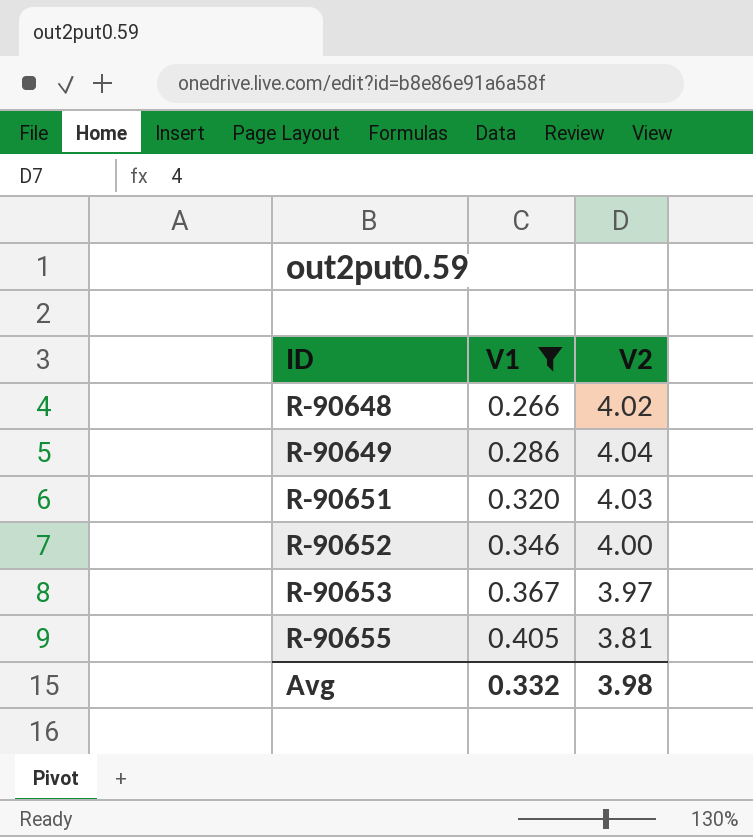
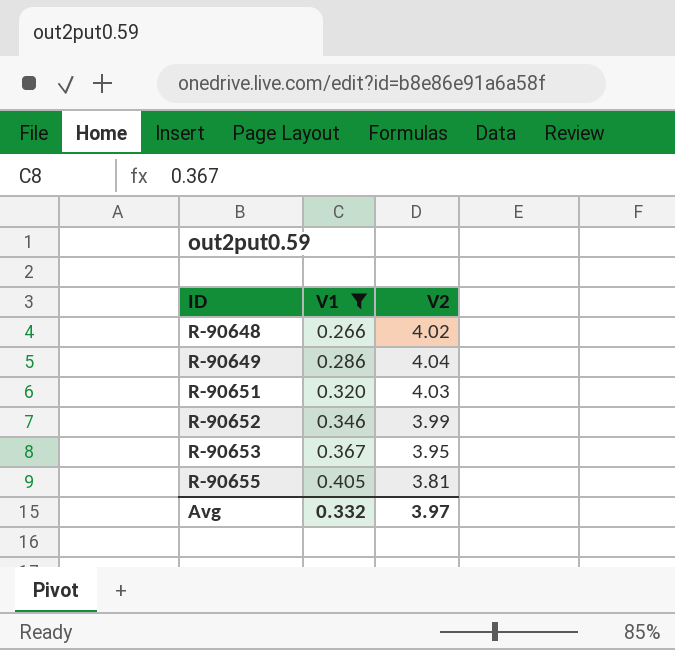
R-90652 | V2: 4.00 -> 3.99
R-90653 | V2: 3.97 -> 3.95
Avg | V2: 3.98 -> 3.97

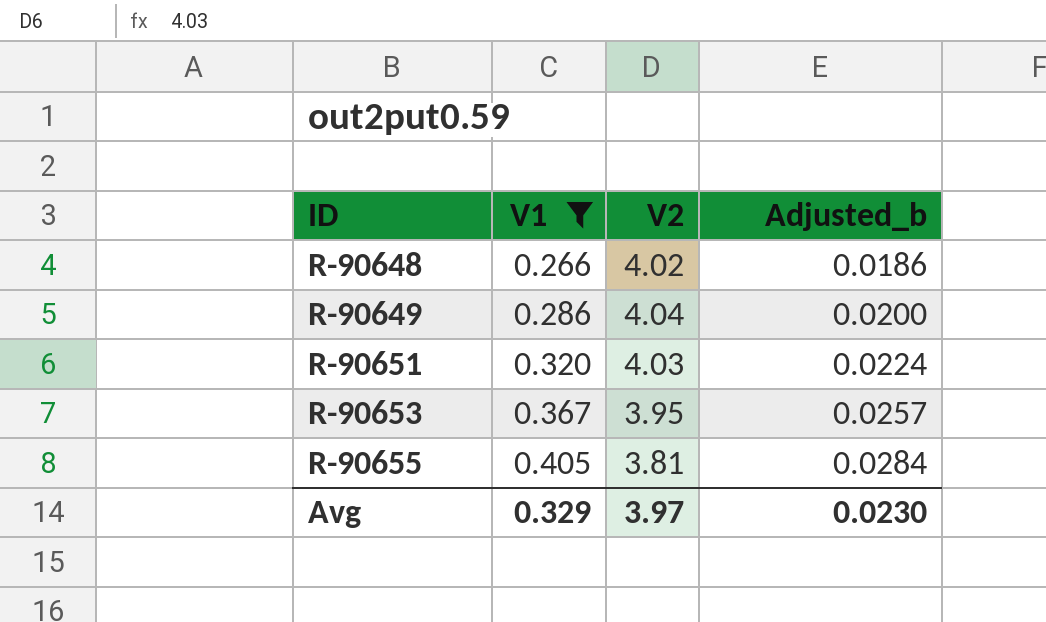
column Adjusted_b | formula: none -> [V1] * 0.07
row R-90652: 0.346 | 3.99 -> none
Avg | V1: 0.332 -> 0.329

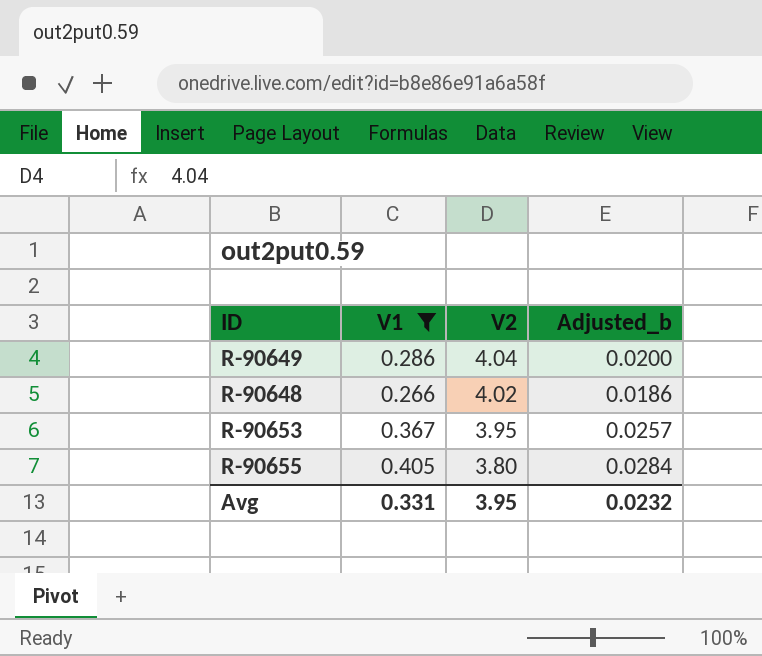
row order: ID ascending -> V2 descending
row R-90651: 0.320 | 4.03 | 0.0224 -> none
R-90655 | V2: 3.81 -> 3.80
Avg | V1: 0.329 -> 0.331
Avg | V2: 3.97 -> 3.95
Avg | Adjusted_b: 0.0230 -> 0.0232

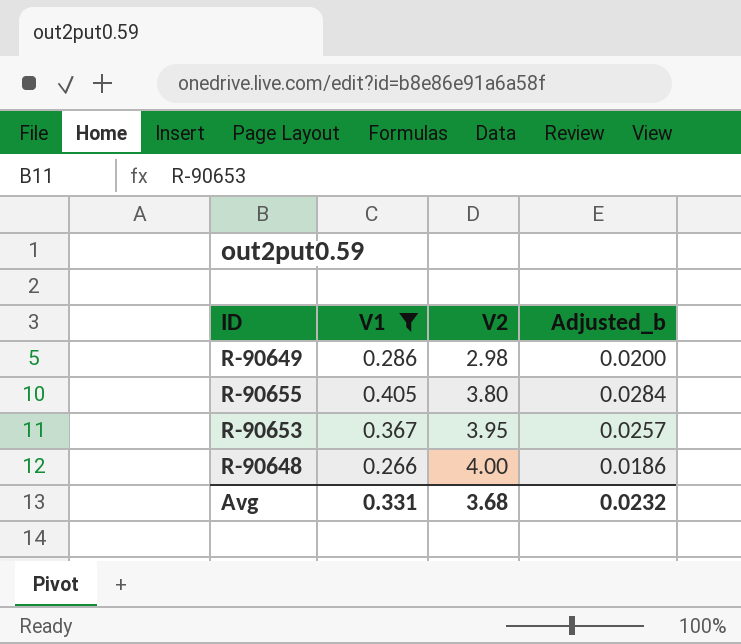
row order: V2 descending -> V2 ascending
R-90649 | V2: 4.04 -> 2.98
R-90648 | V2: 4.02 -> 4.00
Avg | V2: 3.95 -> 3.68

